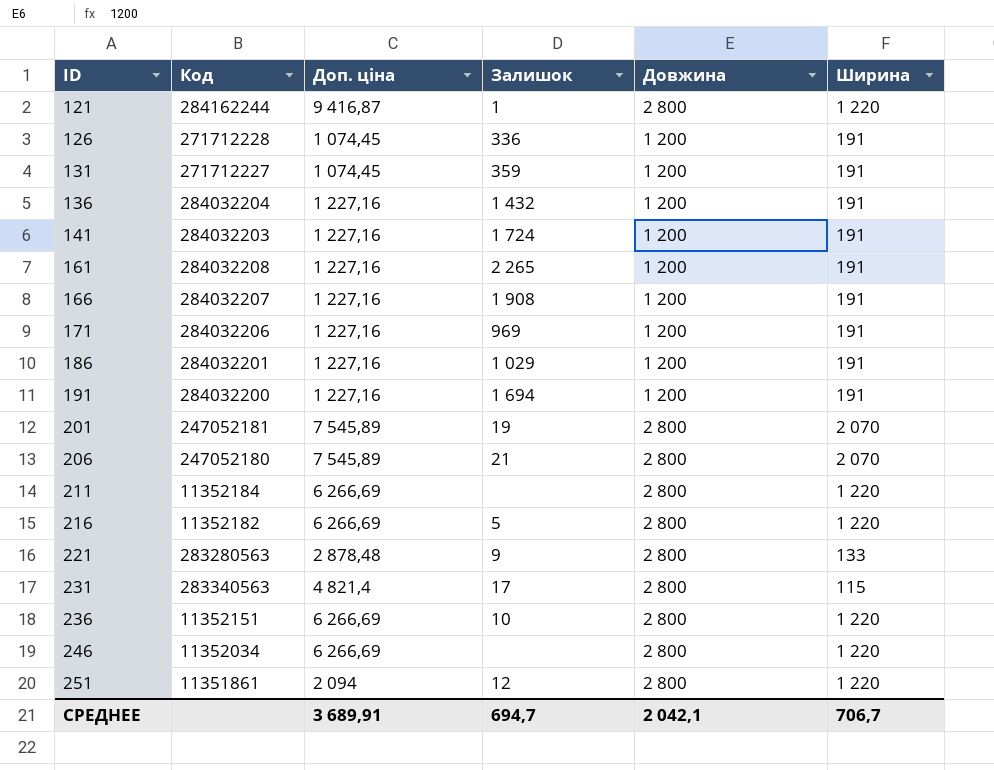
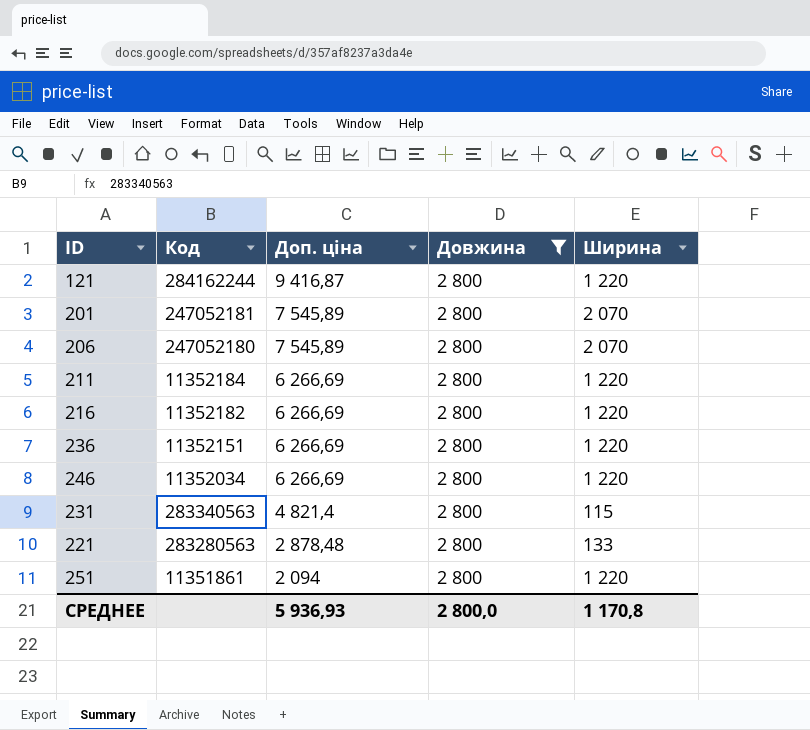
filter: none -> Довжина = 2 800
row order: ID ascending -> Доп. ціна descending
column Залишок | position: 4 -> none
СРЕДНЕЕ | Доп. ціна: 3 689,91 -> 5 936,93
СРЕДНЕЕ | Довжина: 2 042,1 -> 2 800,0
СРЕДНЕЕ | Ширина: 706,7 -> 1 170,8

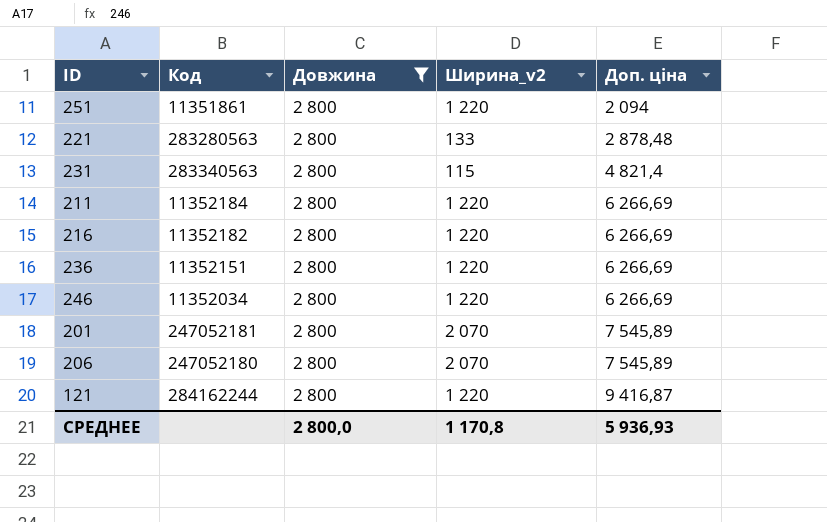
row order: Доп. ціна descending -> Доп. ціна ascending
column name: Ширина -> Ширина_v2
column Доп. ціна | position: 3 -> 5

